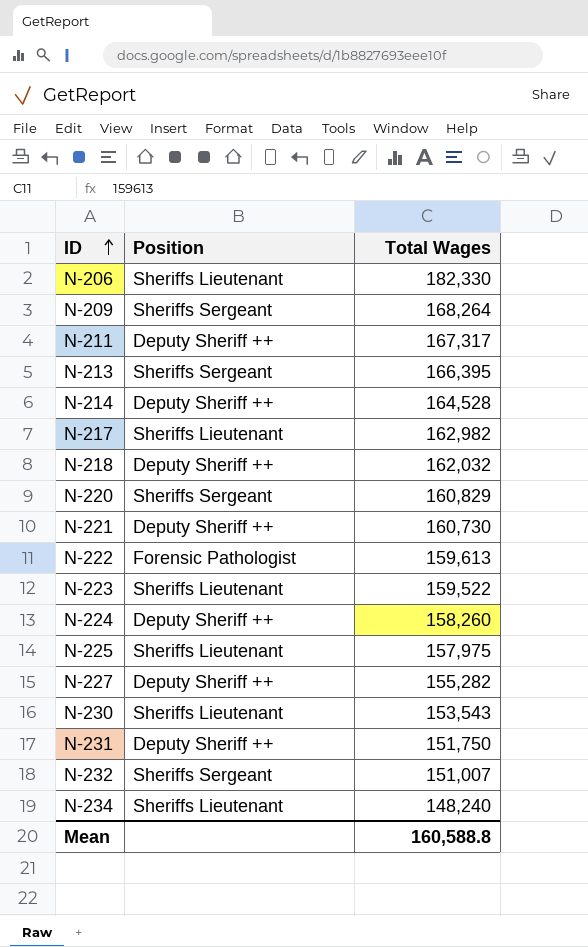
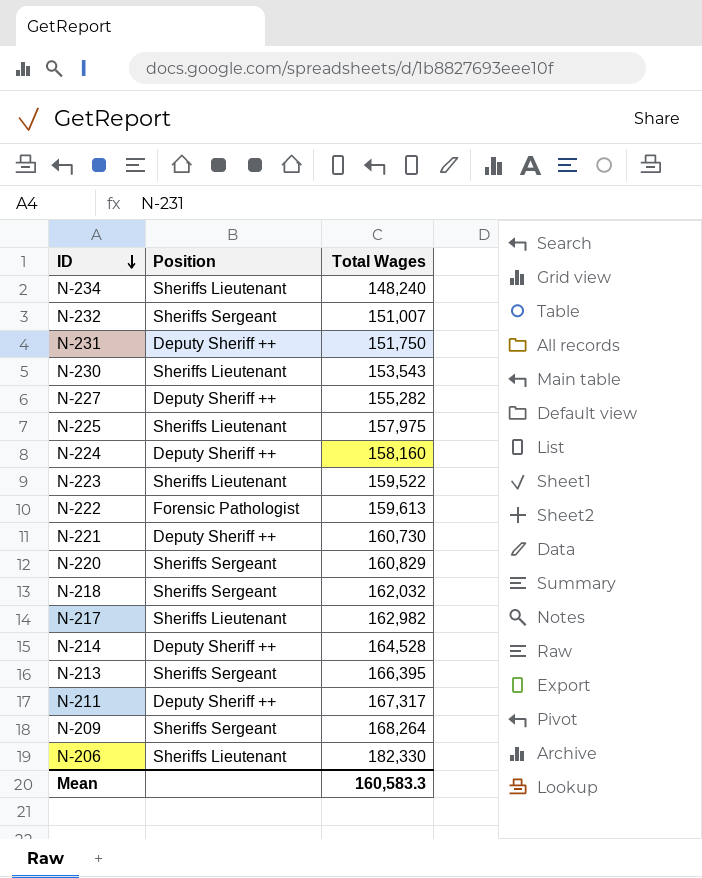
row order: ID ascending -> ID descending
N-224 | Total Wages: 158,260 -> 158,160
N-218 | Position: Deputy Sheriff ++ -> Sheriffs Sergeant
Mean | Total Wages: 160,588.8 -> 160,583.3

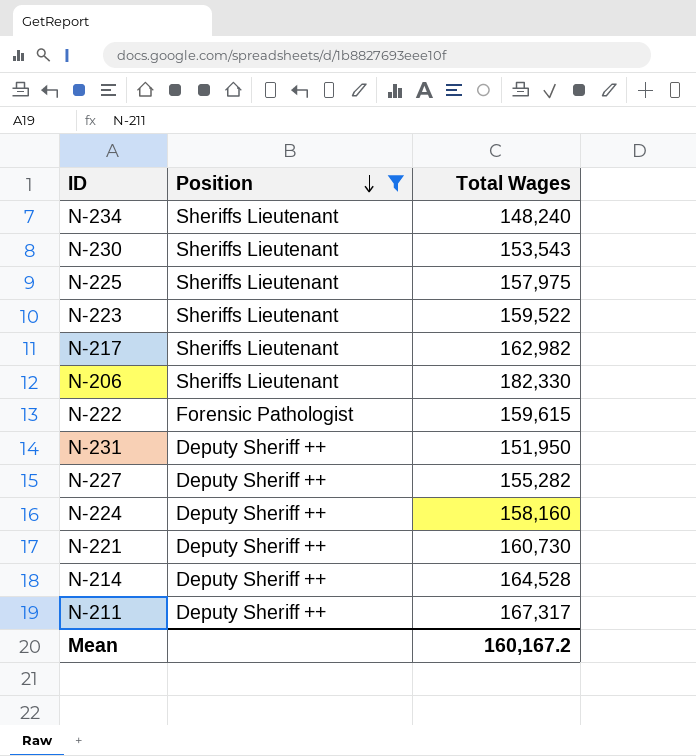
filter: none -> Position != Sheriffs Sergeant
row order: ID descending -> Position descending
N-222 | Total Wages: 159,613 -> 159,615
N-231 | Total Wages: 151,750 -> 151,950
Mean | Total Wages: 160,583.3 -> 160,167.2

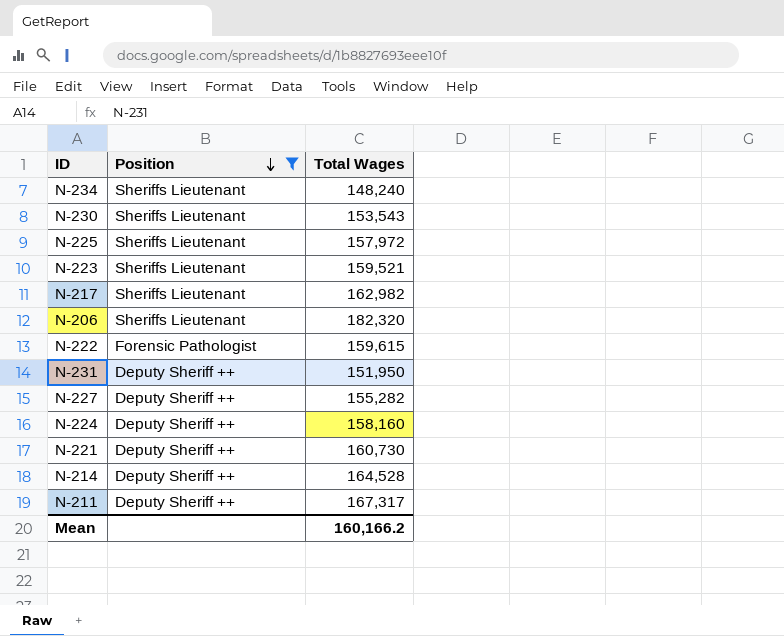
N-225 | Total Wages: 157,975 -> 157,972
N-223 | Total Wages: 159,522 -> 159,521
N-206 | Total Wages: 182,330 -> 182,320
Mean | Total Wages: 160,167.2 -> 160,166.2

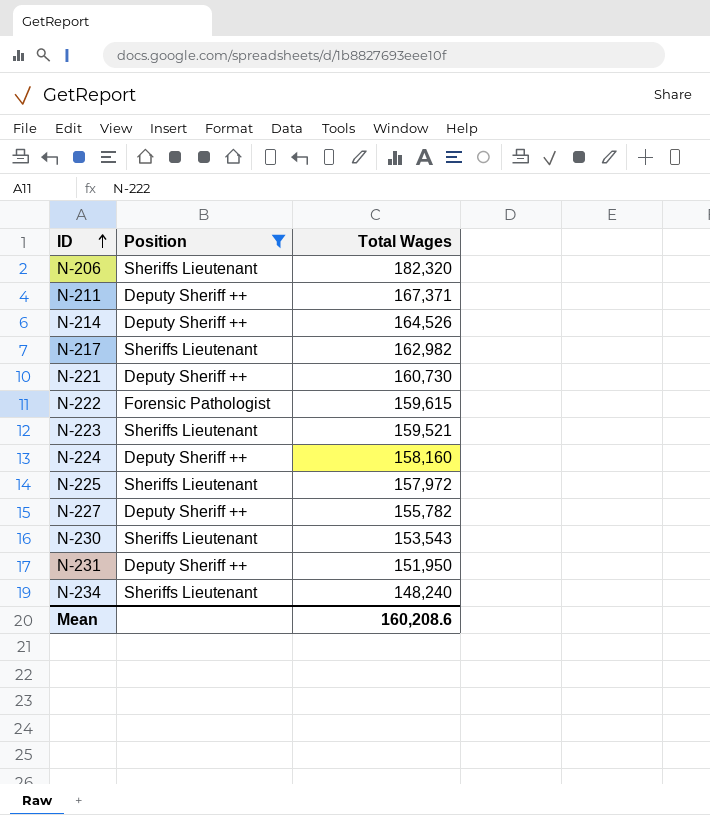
row order: Position descending -> ID ascending
N-211 | Total Wages: 167,317 -> 167,371
N-214 | Total Wages: 164,528 -> 164,526
N-227 | Total Wages: 155,282 -> 155,782
Mean | Total Wages: 160,166.2 -> 160,208.6

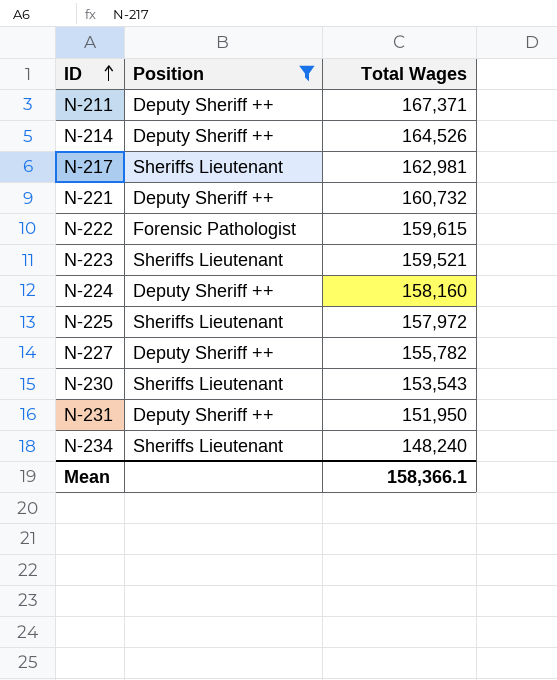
row N-206: Sheriffs Lieutenant | 182,320 -> none
N-217 | Total Wages: 162,982 -> 162,981
N-221 | Total Wages: 160,730 -> 160,732
Mean | Total Wages: 160,208.6 -> 158,366.1

